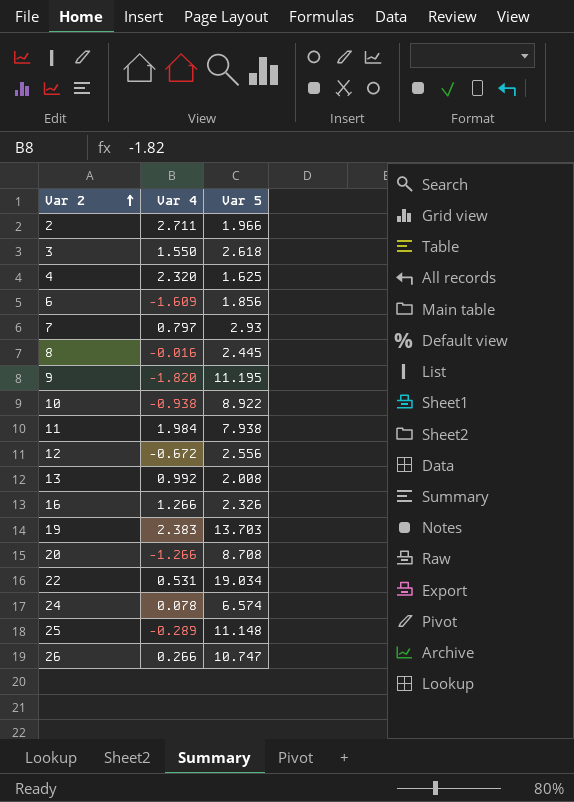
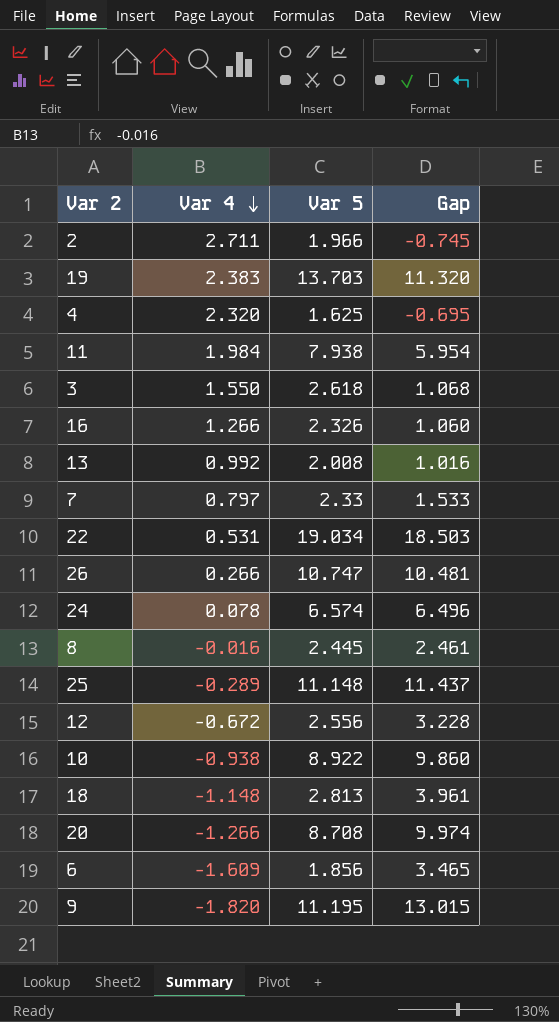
row order: Var 2 ascending -> Var 4 descending
column Gap | formula: none -> [Var 5] - [Var 4]
7 | Var 5: 2.93 -> 2.33
row 18: none -> -1.148 | 2.813 | 3.961

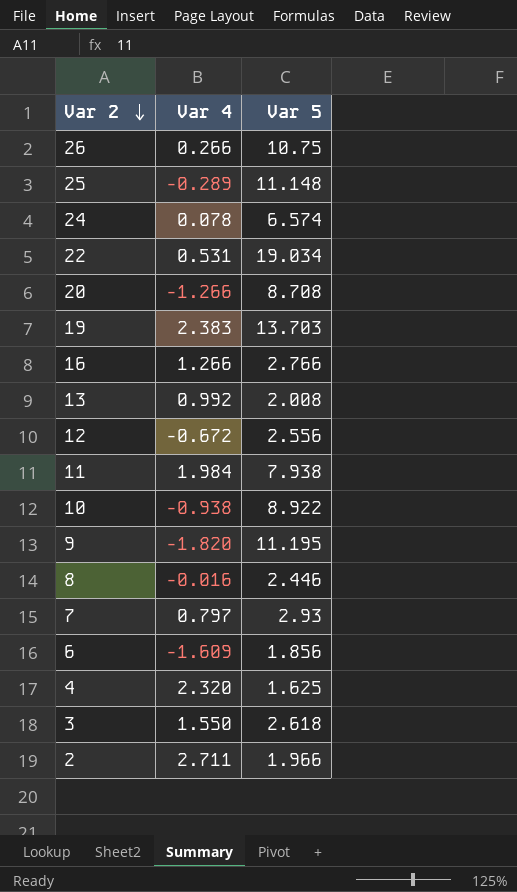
row order: Var 4 descending -> Var 2 descending
column Gap | formula: [Var 5] - [Var 4] -> none
row 18: -1.148 | 2.813 | 3.961 -> none
26 | Var 5: 10.747 -> 10.75
16 | Var 5: 2.326 -> 2.766
8 | Var 5: 2.445 -> 2.446
7 | Var 5: 2.33 -> 2.93

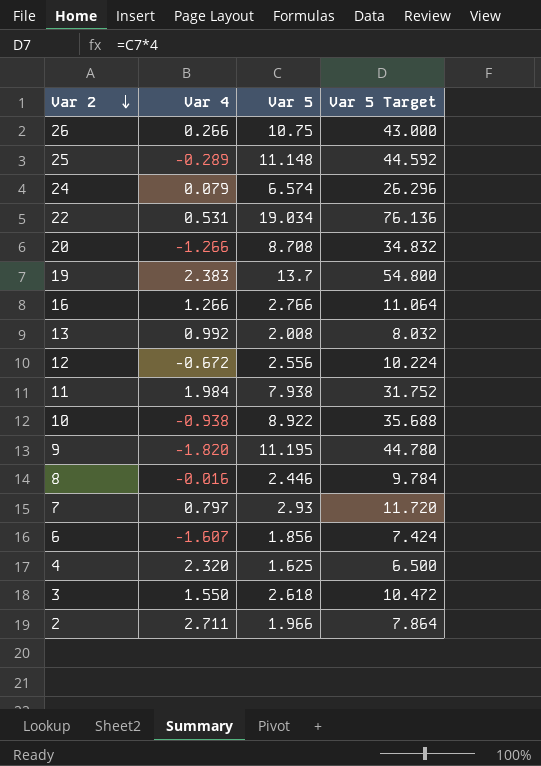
column Var 5 Target | formula: none -> [Var 5] * 4
24 | Var 4: 0.078 -> 0.079
19 | Var 5: 13.703 -> 13.7
6 | Var 4: -1.609 -> -1.607

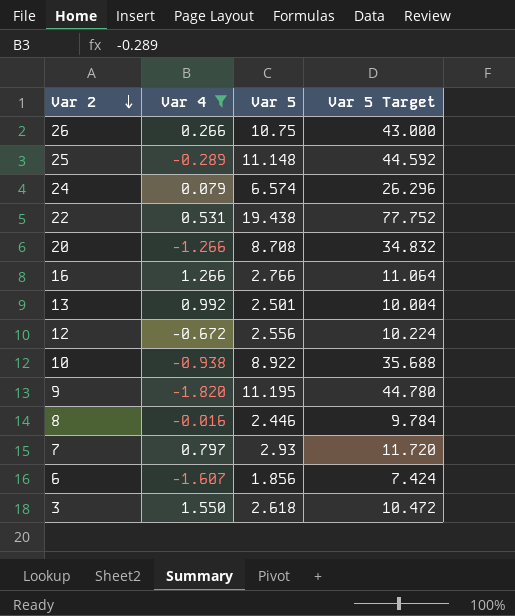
filter: none -> Var 4 <= 1.550
22 | Var 5: 19.034 -> 19.438
22 | Var 5 Target: 76.136 -> 77.752
13 | Var 5: 2.008 -> 2.501
13 | Var 5 Target: 8.032 -> 10.004

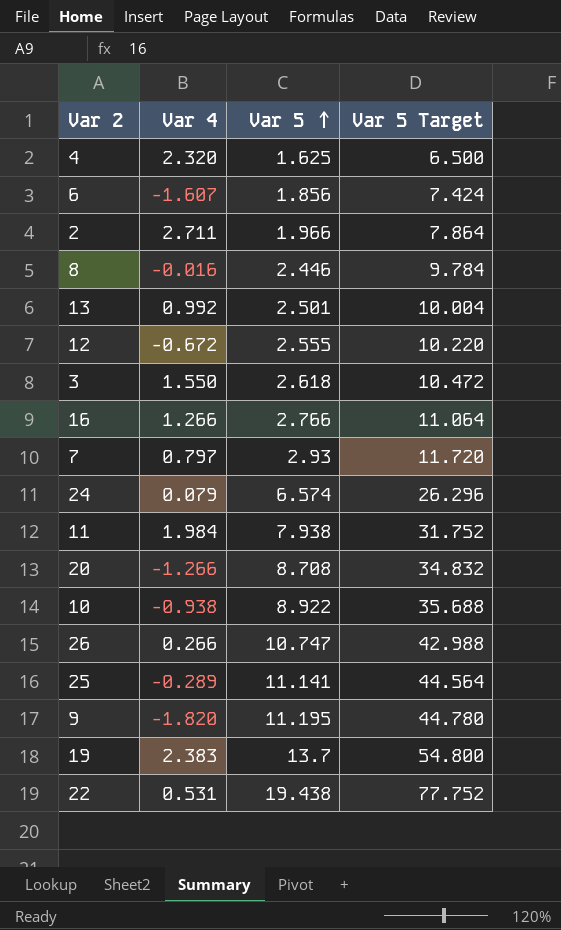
filter: Var 4 <= 1.550 -> none
row order: Var 2 descending -> Var 5 ascending
12 | Var 5: 2.556 -> 2.555
12 | Var 5 Target: 10.224 -> 10.220
26 | Var 5: 10.75 -> 10.747
26 | Var 5 Target: 43.000 -> 42.988
25 | Var 5: 11.148 -> 11.141
25 | Var 5 Target: 44.592 -> 44.564

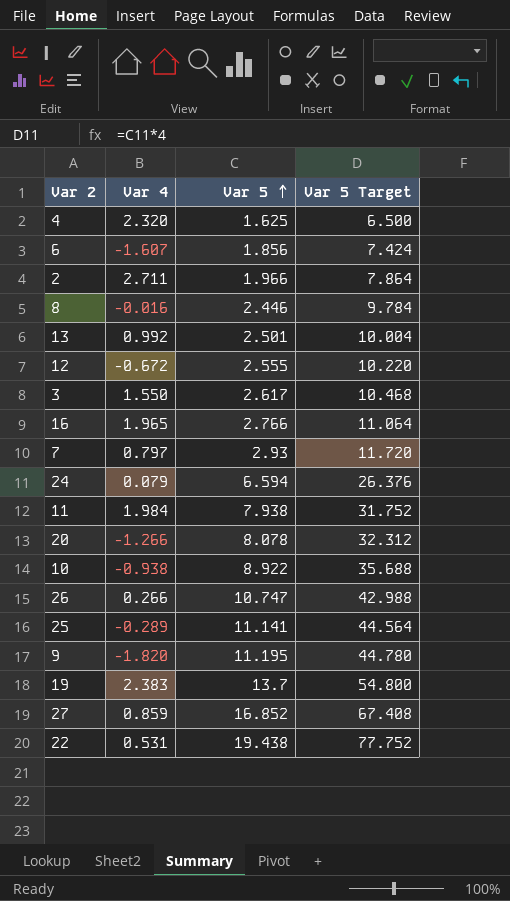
3 | Var 5: 2.618 -> 2.617
3 | Var 5 Target: 10.472 -> 10.468
16 | Var 4: 1.266 -> 1.965
24 | Var 5: 6.574 -> 6.594
24 | Var 5 Target: 26.296 -> 26.376
20 | Var 5: 8.708 -> 8.078
20 | Var 5 Target: 34.832 -> 32.312
row 27: none -> 0.859 | 16.852 | 67.408

